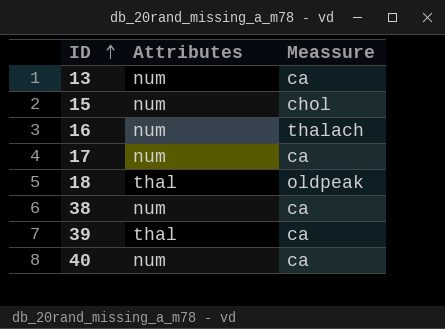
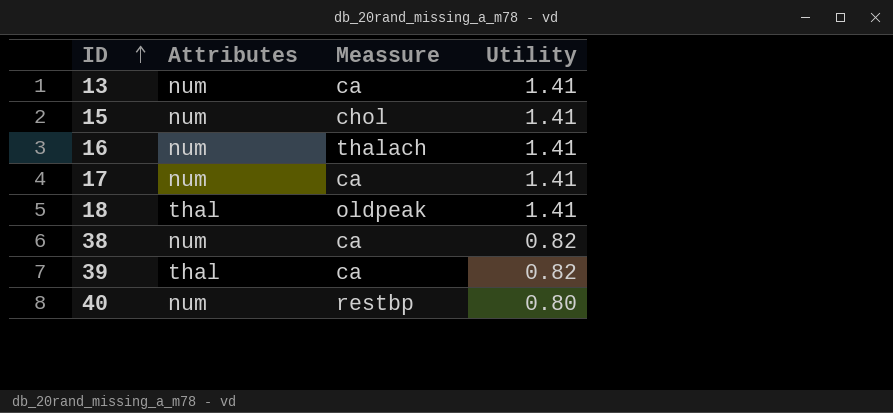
column Utility | position: none -> 4
40 | Meassure: ca -> restbp

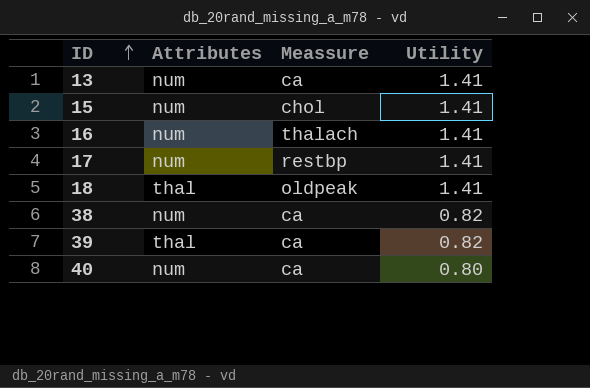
17 | Meassure: ca -> restbp
40 | Meassure: restbp -> ca

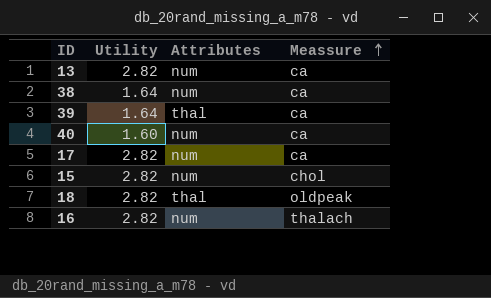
row order: ID ascending -> Meassure ascending
column Utility | position: 4 -> 2
13 | Utility: 1.41 -> 2.82
38 | Utility: 0.82 -> 1.64
39 | Utility: 0.82 -> 1.64
40 | Utility: 0.80 -> 1.60
17 | Utility: 1.41 -> 2.82
17 | Meassure: restbp -> ca
15 | Utility: 1.41 -> 2.82
18 | Utility: 1.41 -> 2.82
16 | Utility: 1.41 -> 2.82

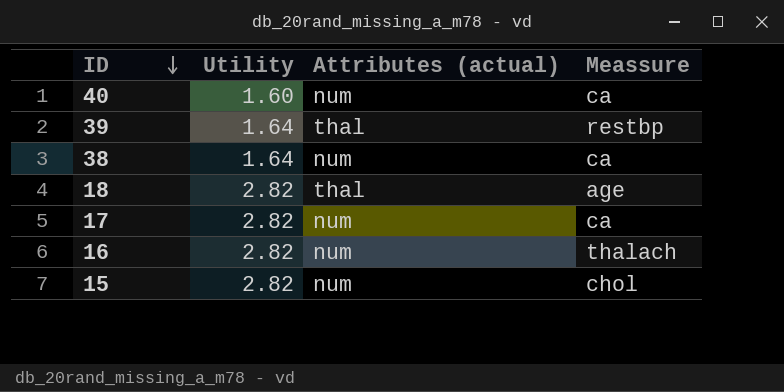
row order: Meassure ascending -> ID descending
column name: Attributes -> Attributes (actual)
row 13: 2.82 | num | ca -> none
39 | Meassure: ca -> restbp
18 | Meassure: oldpeak -> age

